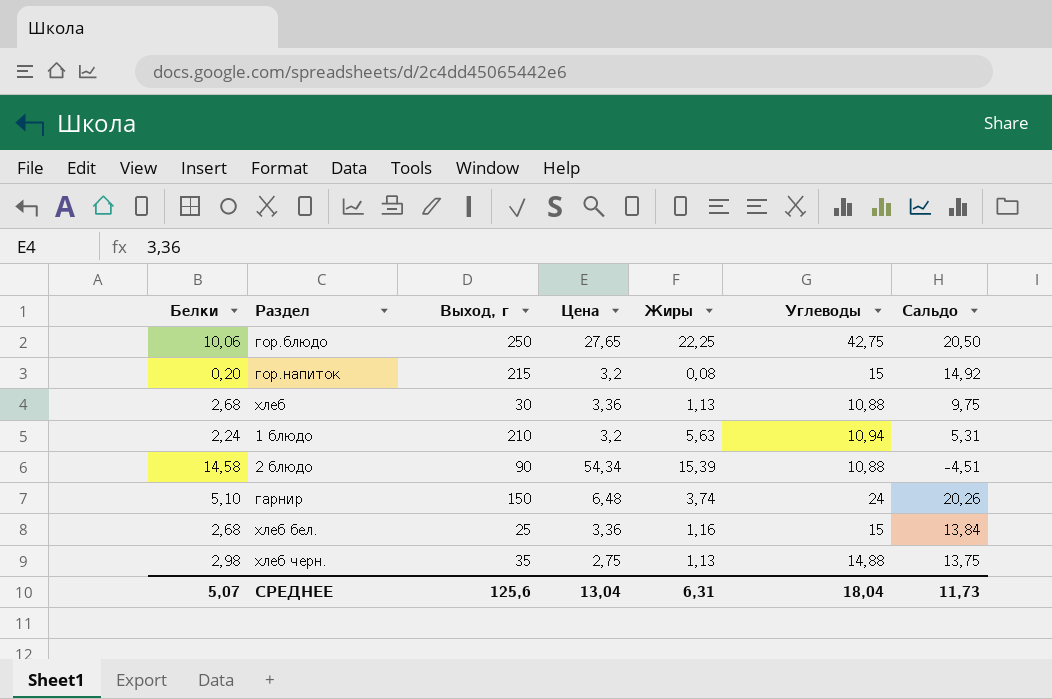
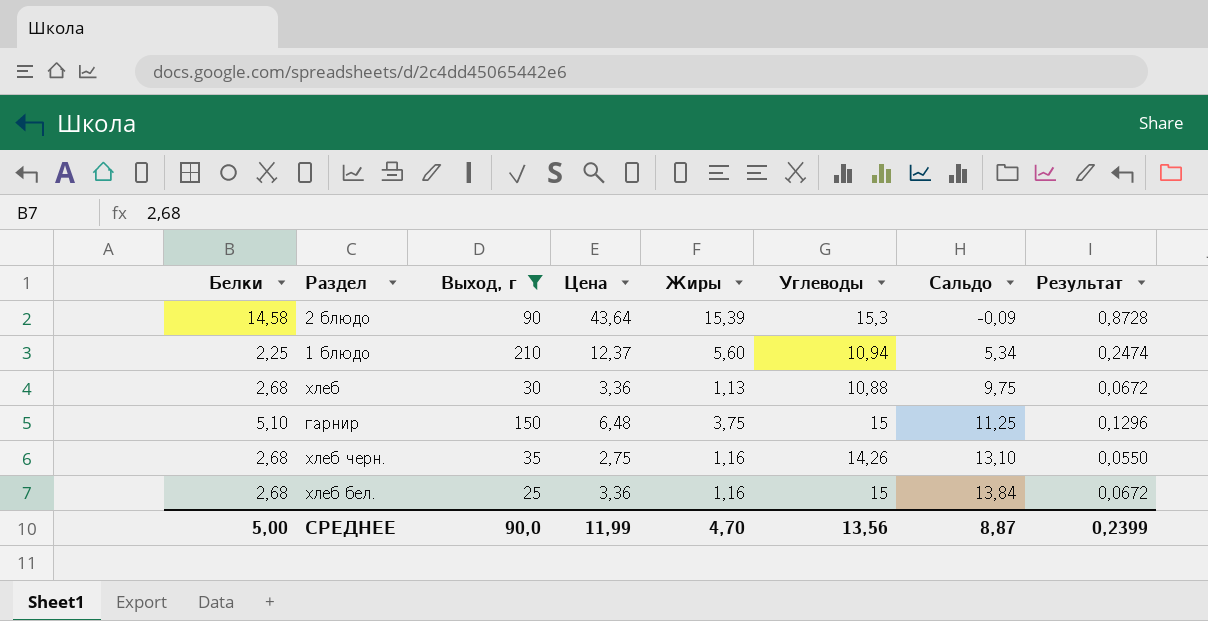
filter: none -> Выход, г <= 210
row order: none -> Сальдо ascending
column Результат | formula: none -> [Цена] * 0,02
2 блюдо | Цена: 54,34 -> 43,64
2 блюдо | Углеводы: 10,88 -> 15,3
2 блюдо | Сальдо: -4,51 -> -0,09
1 блюдо | Белки: 2,24 -> 2,25
1 блюдо | Цена: 3,2 -> 12,37
1 блюдо | Жиры: 5,63 -> 5,60
1 блюдо | Сальдо: 5,31 -> 5,34
гарнир | Жиры: 3,74 -> 3,75
гарнир | Углеводы: 24 -> 15
гарнир | Сальдо: 20,26 -> 11,25
хлеб черн. | Белки: 2,98 -> 2,68
хлеб черн. | Жиры: 1,13 -> 1,16
хлеб черн. | Углеводы: 14,88 -> 14,26
хлеб черн. | Сальдо: 13,75 -> 13,10
СРЕДНЕЕ | Белки: 5,07 -> 5,00
СРЕДНЕЕ | Выход, г: 125,6 -> 90,0
СРЕДНЕЕ | Цена: 13,04 -> 11,99
СРЕДНЕЕ | Жиры: 6,31 -> 4,70
СРЕДНЕЕ | Углеводы: 18,04 -> 13,56
СРЕДНЕЕ | Сальдо: 11,73 -> 8,87

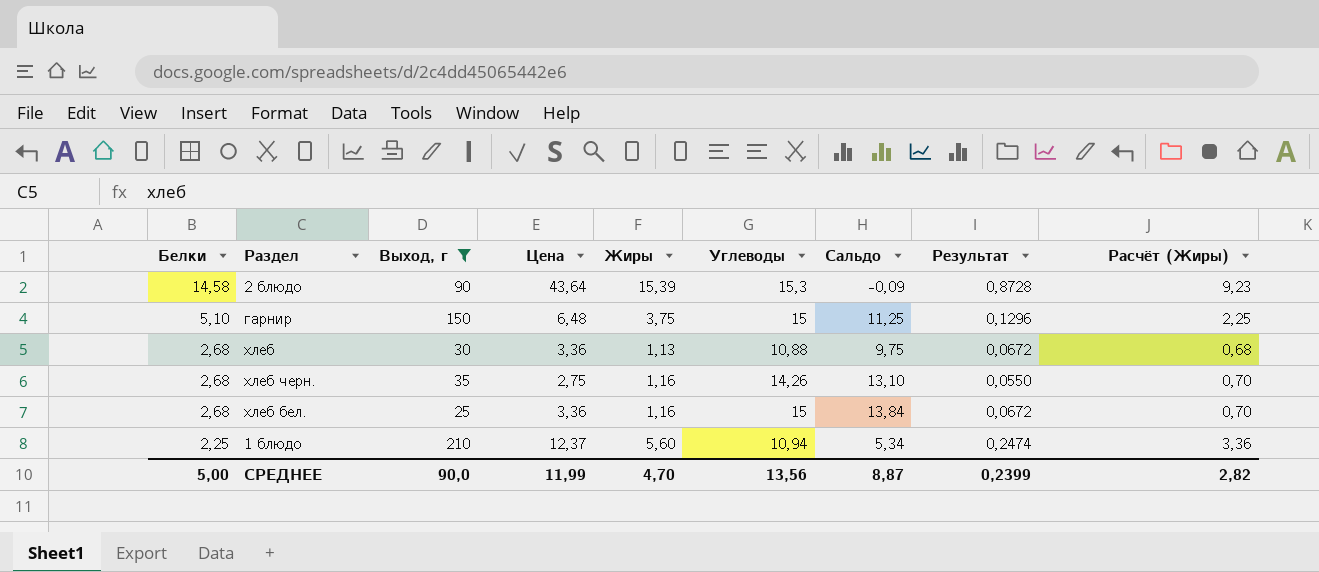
row order: Сальдо ascending -> Белки descending
column Расчёт (Жиры) | formula: none -> [Жиры] * 0,6

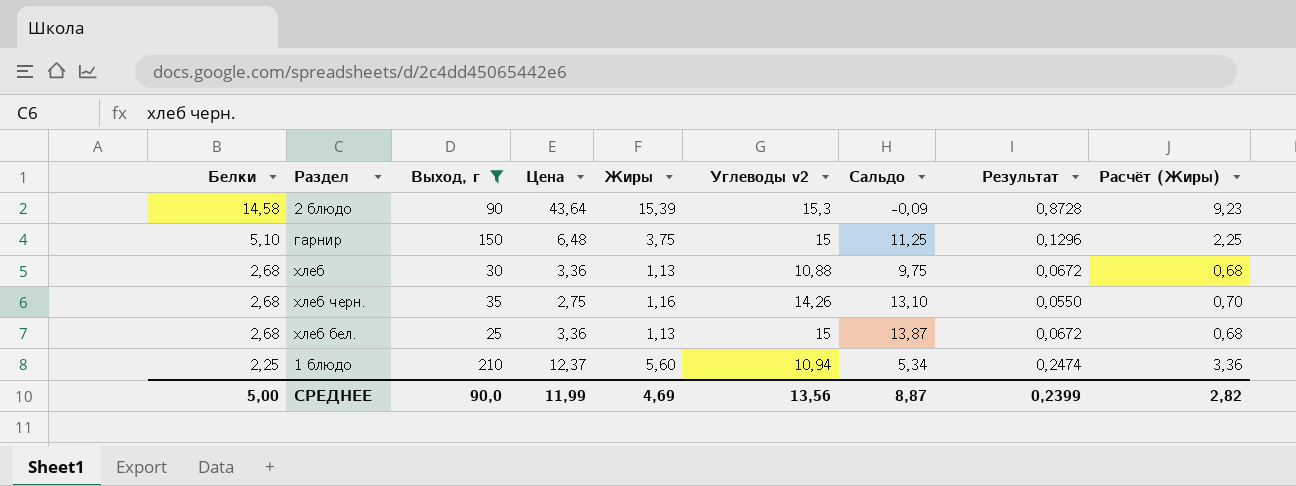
column name: Углеводы -> Углеводы v2
хлеб бел. | Жиры: 1,16 -> 1,13
хлеб бел. | Сальдо: 13,84 -> 13,87
хлеб бел. | Расчёт (Жиры): 0,70 -> 0,68
СРЕДНЕЕ | Жиры: 4,70 -> 4,69

